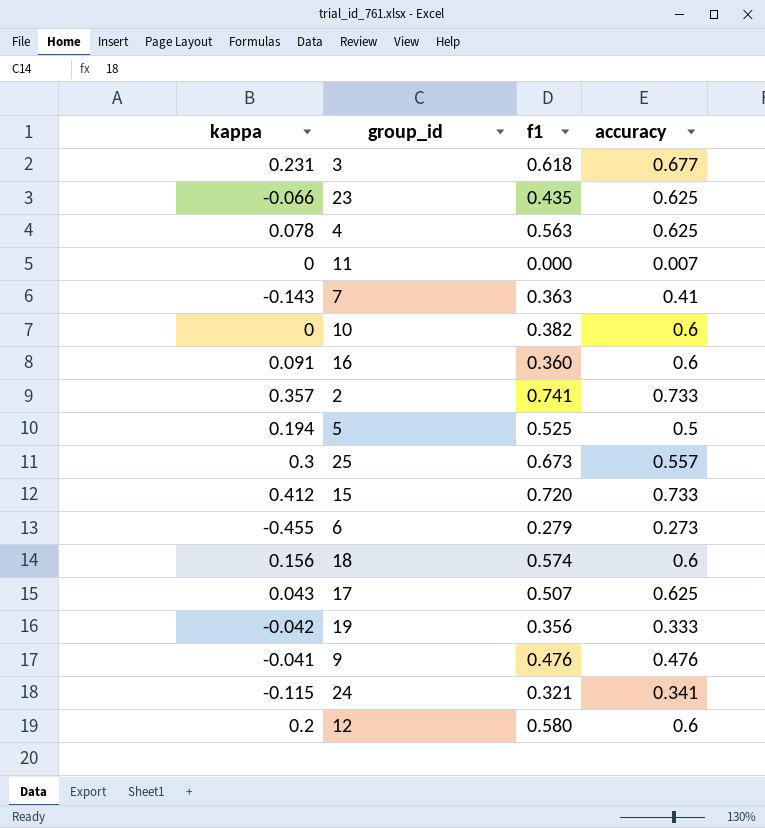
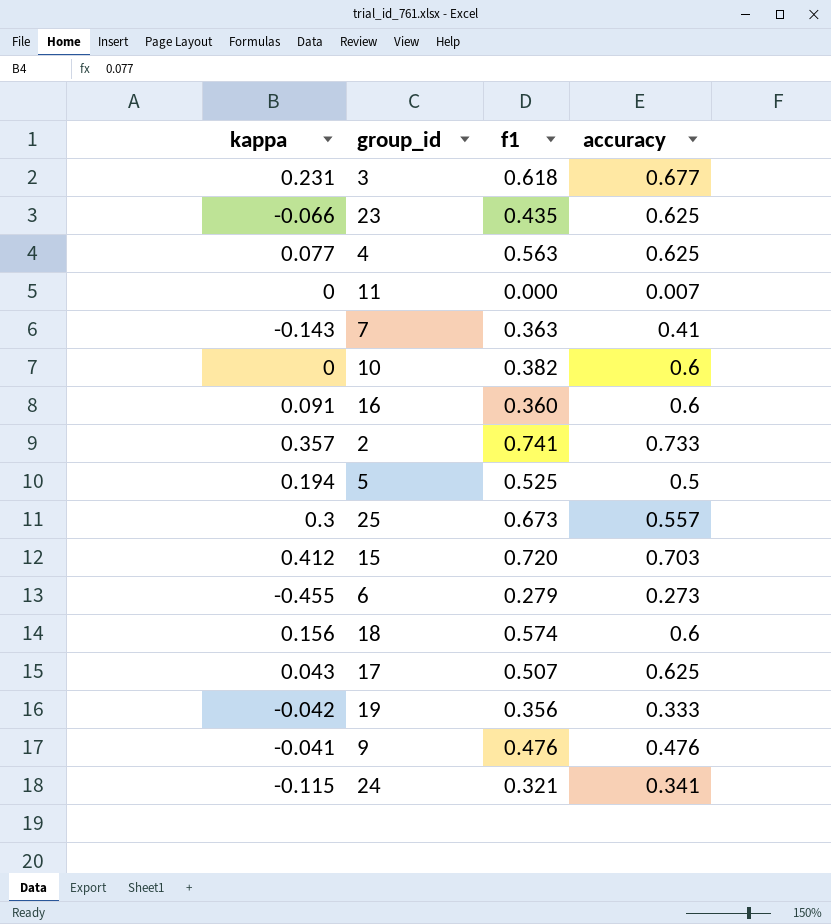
row 12: 0.2 | 0.580 | 0.6 -> none
4 | kappa: 0.078 -> 0.077
15 | accuracy: 0.733 -> 0.703

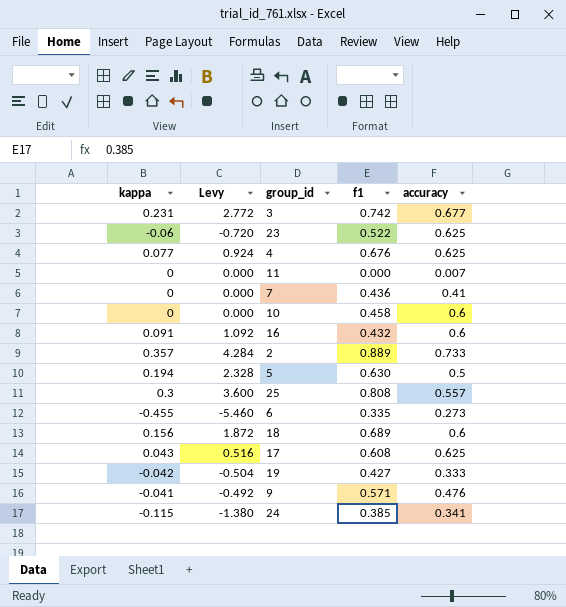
column Levy | formula: none -> [kappa] * 12
row 15: 0.412 | 0.720 | 0.703 -> none
3 | f1: 0.618 -> 0.742
23 | kappa: -0.066 -> -0.06
23 | f1: 0.435 -> 0.522
4 | f1: 0.563 -> 0.676
7 | kappa: -0.143 -> 0
7 | f1: 0.363 -> 0.436
10 | f1: 0.382 -> 0.458
16 | f1: 0.360 -> 0.432
2 | f1: 0.741 -> 0.889
5 | f1: 0.525 -> 0.630
25 | f1: 0.673 -> 0.808
6 | f1: 0.279 -> 0.335
18 | f1: 0.574 -> 0.689
17 | f1: 0.507 -> 0.608
19 | f1: 0.356 -> 0.427
9 | f1: 0.476 -> 0.571
24 | f1: 0.321 -> 0.385

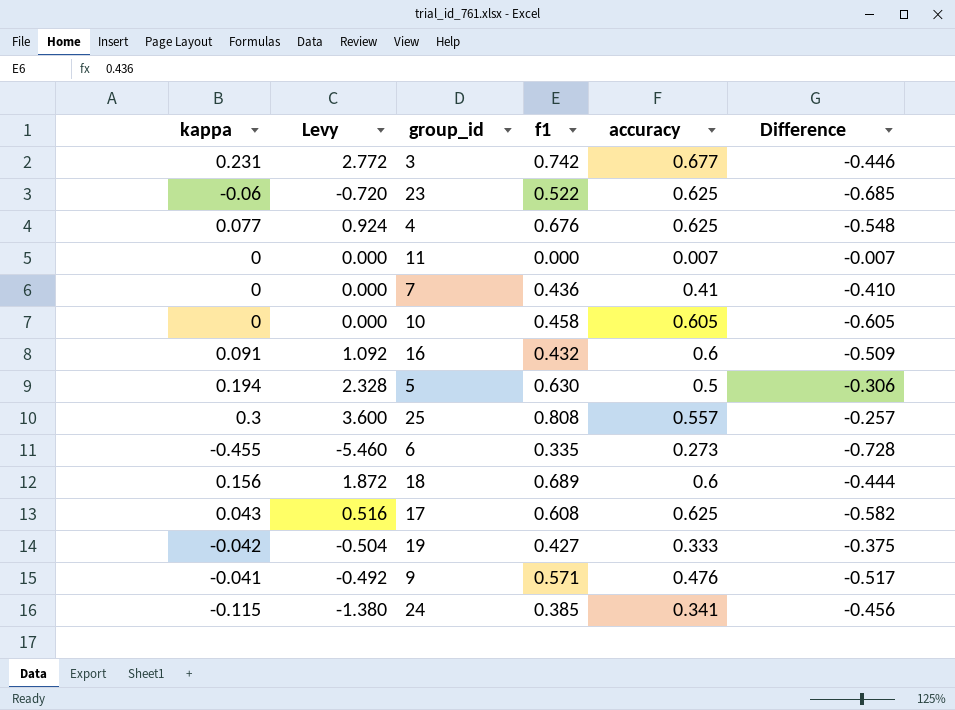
column Difference | formula: none -> [kappa] - [accuracy]
row 2: 0.357 | 4.284 | 0.889 | 0.733 -> none
10 | accuracy: 0.6 -> 0.605

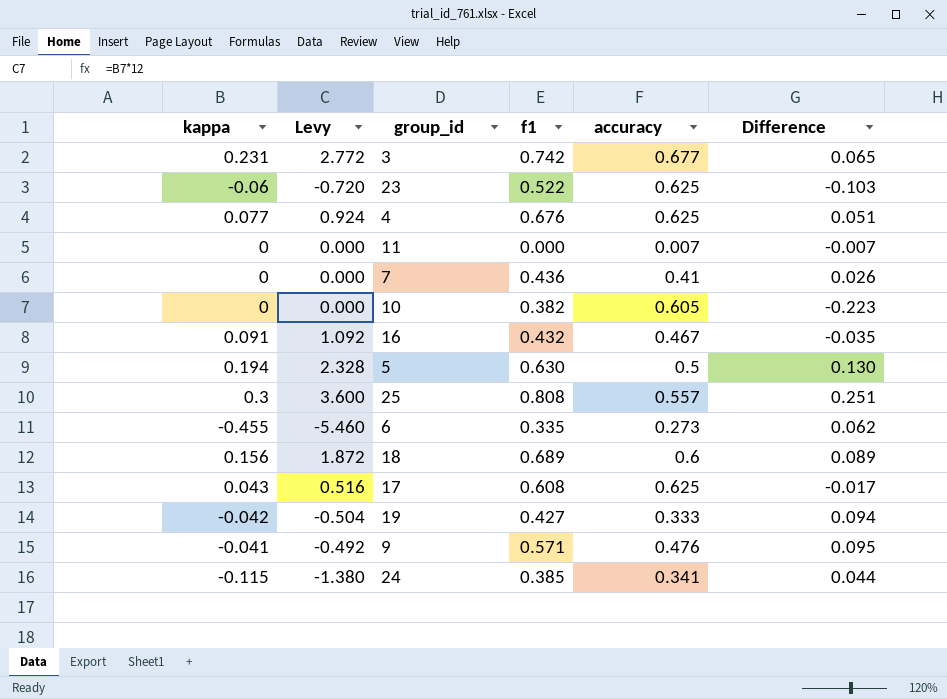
column Difference | formula: [kappa] - [accuracy] -> [f1] - [accuracy]
10 | f1: 0.458 -> 0.382
16 | accuracy: 0.6 -> 0.467

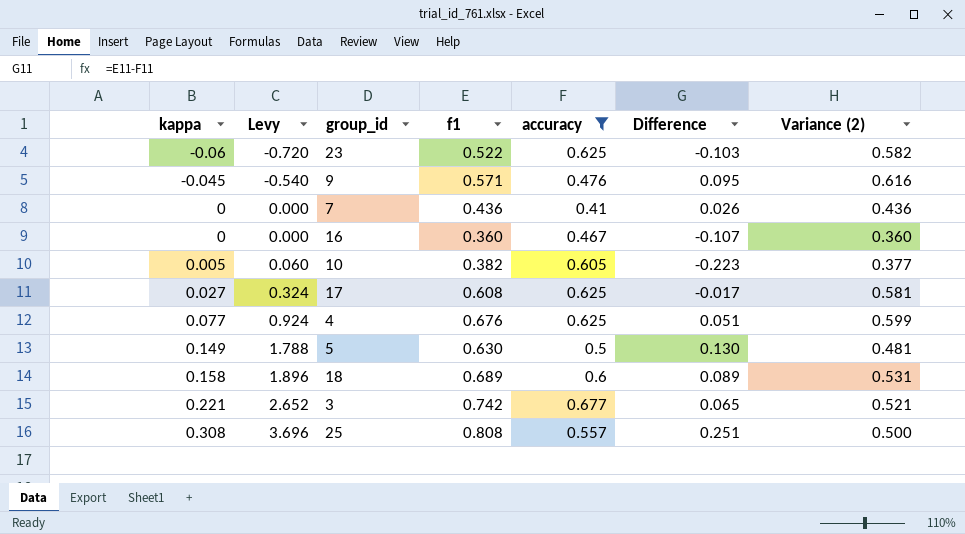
filter: none -> accuracy >= 0.41
row order: none -> kappa ascending
column Variance (2) | formula: none -> [f1] - [kappa]
9 | kappa: -0.041 -> -0.045
9 | Levy: -0.492 -> -0.540
16 | kappa: 0.091 -> 0
16 | Levy: 1.092 -> 0.000
16 | f1: 0.432 -> 0.360
16 | Difference: -0.035 -> -0.107
10 | kappa: 0 -> 0.005
10 | Levy: 0.000 -> 0.060
17 | kappa: 0.043 -> 0.027
17 | Levy: 0.516 -> 0.324
5 | kappa: 0.194 -> 0.149
5 | Levy: 2.328 -> 1.788
18 | kappa: 0.156 -> 0.158
18 | Levy: 1.872 -> 1.896
3 | kappa: 0.231 -> 0.221
3 | Levy: 2.772 -> 2.652
25 | kappa: 0.3 -> 0.308
25 | Levy: 3.600 -> 3.696

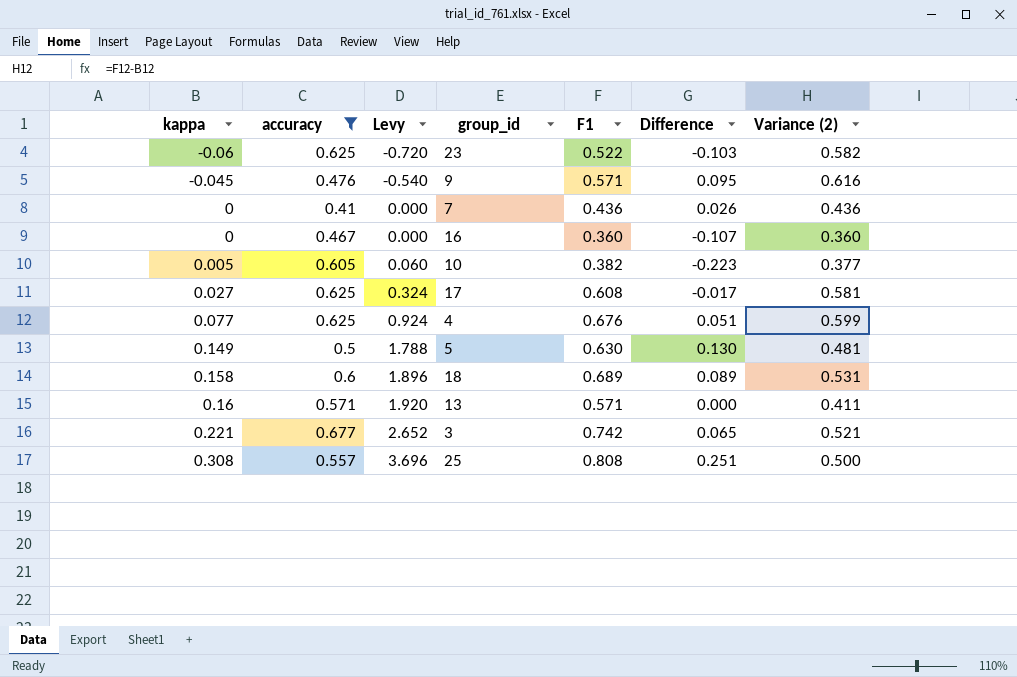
column accuracy | position: 5 -> 2
column name: f1 -> F1
row 13: none -> 0.16 | 0.571 | 1.920 | 0.571 | 0.000 | 0.411

